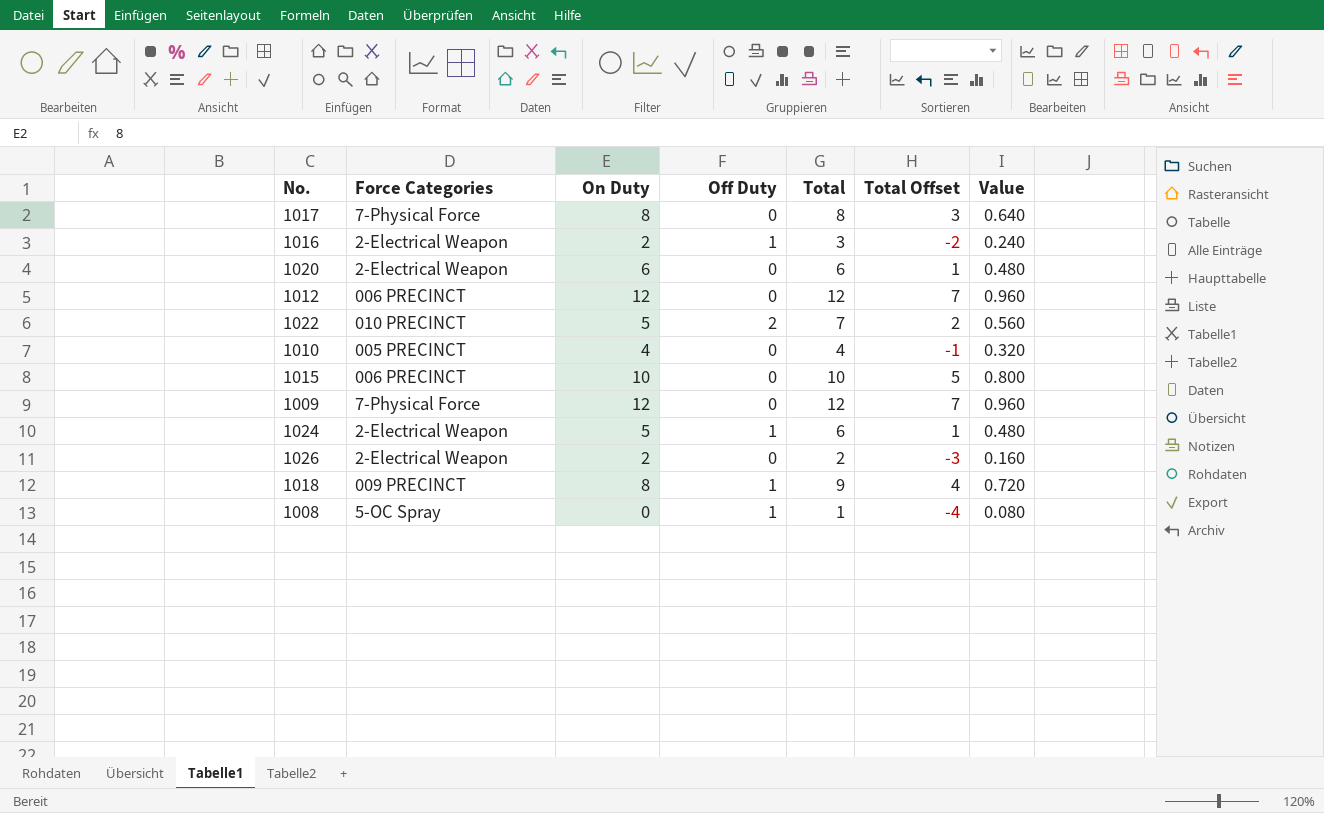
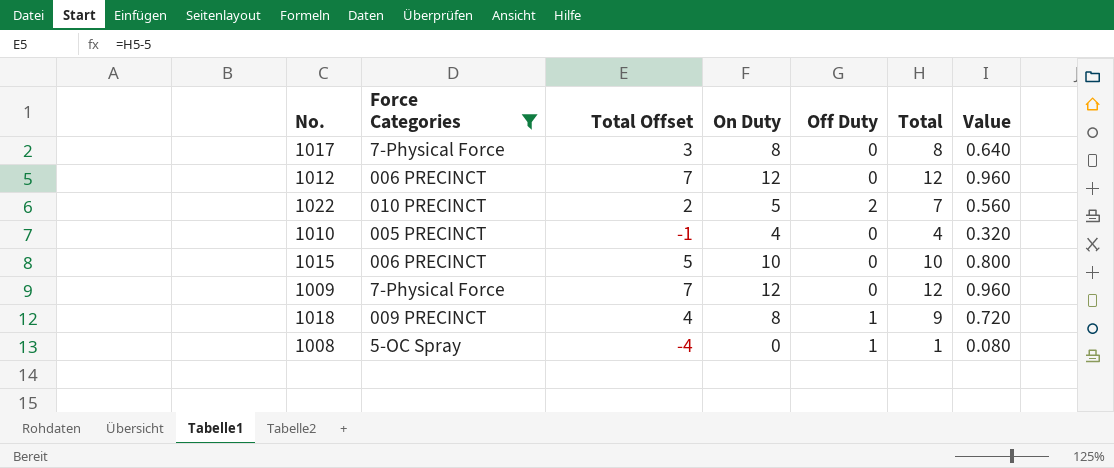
filter: none -> Force Categories != 2-Electrical Weapon
column Total Offset | position: 6 -> 3

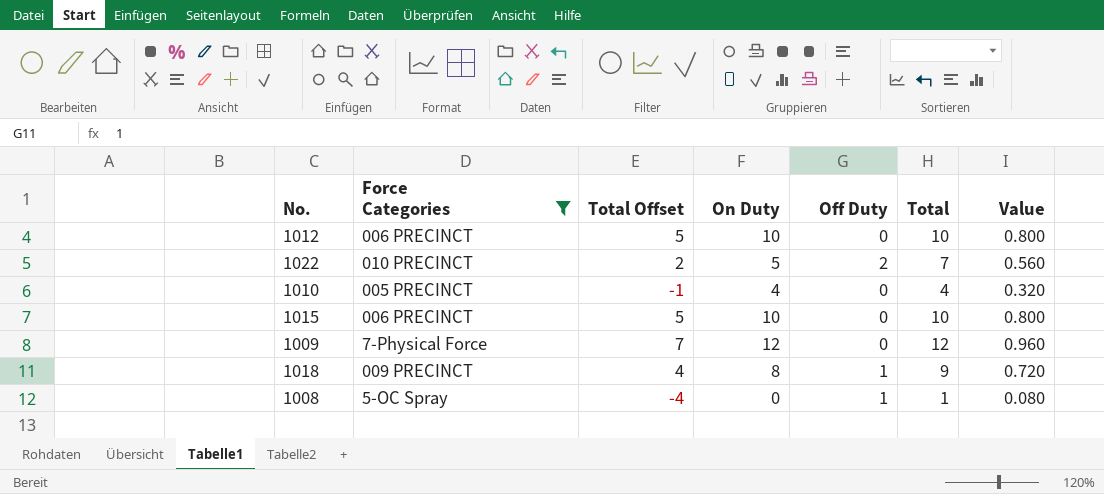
row 1017: 7-Physical Force | 3 | 8 | 0 | 8 | 0.640 -> none
1012 | Total Offset: 7 -> 5
1012 | On Duty: 12 -> 10
1012 | Total: 12 -> 10
1012 | Value: 0.960 -> 0.800

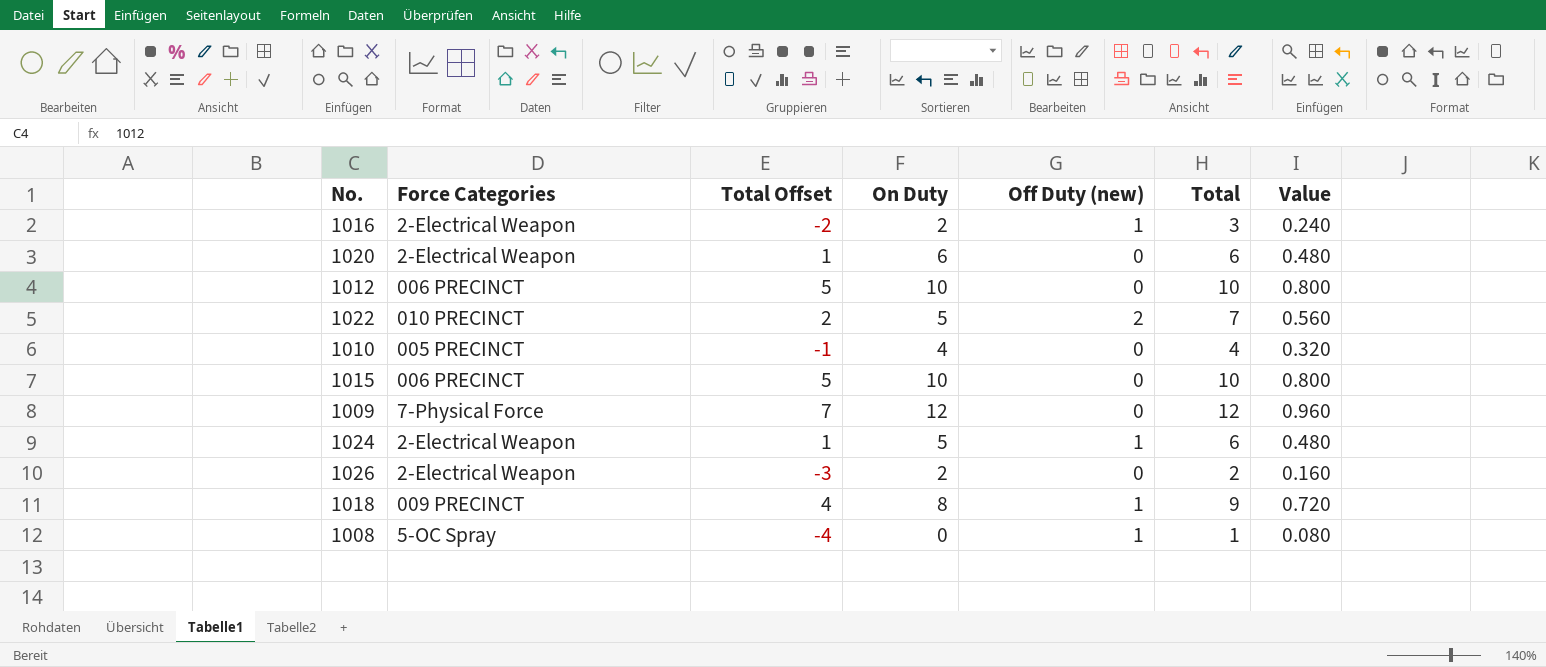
filter: Force Categories != 2-Electrical Weapon -> none
column name: Off Duty -> Off Duty (new)

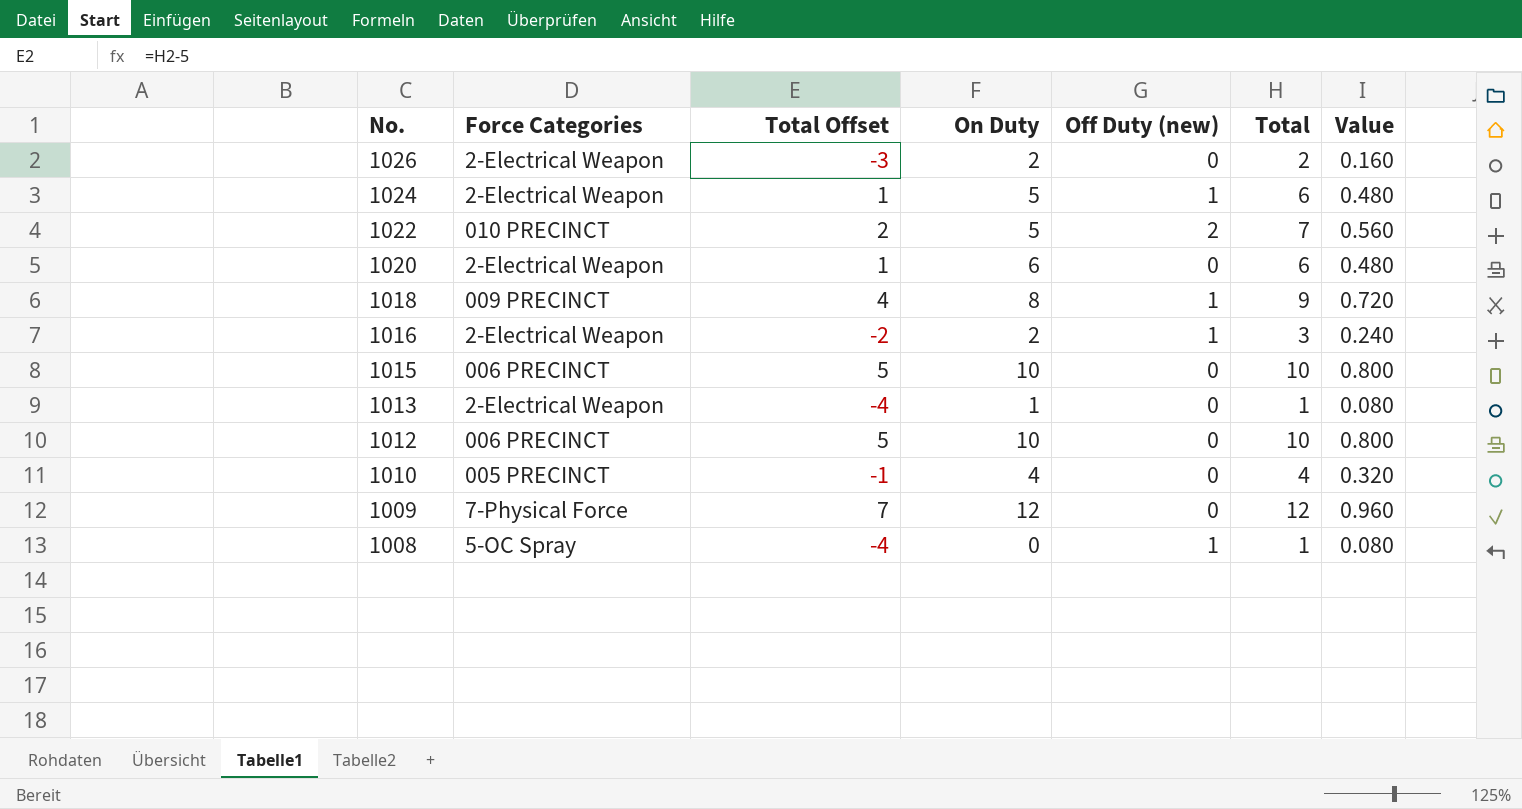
row order: none -> No. descending
row 1013: none -> 2-Electrical Weapon | -4 | 1 | 0 | 1 | 0.080

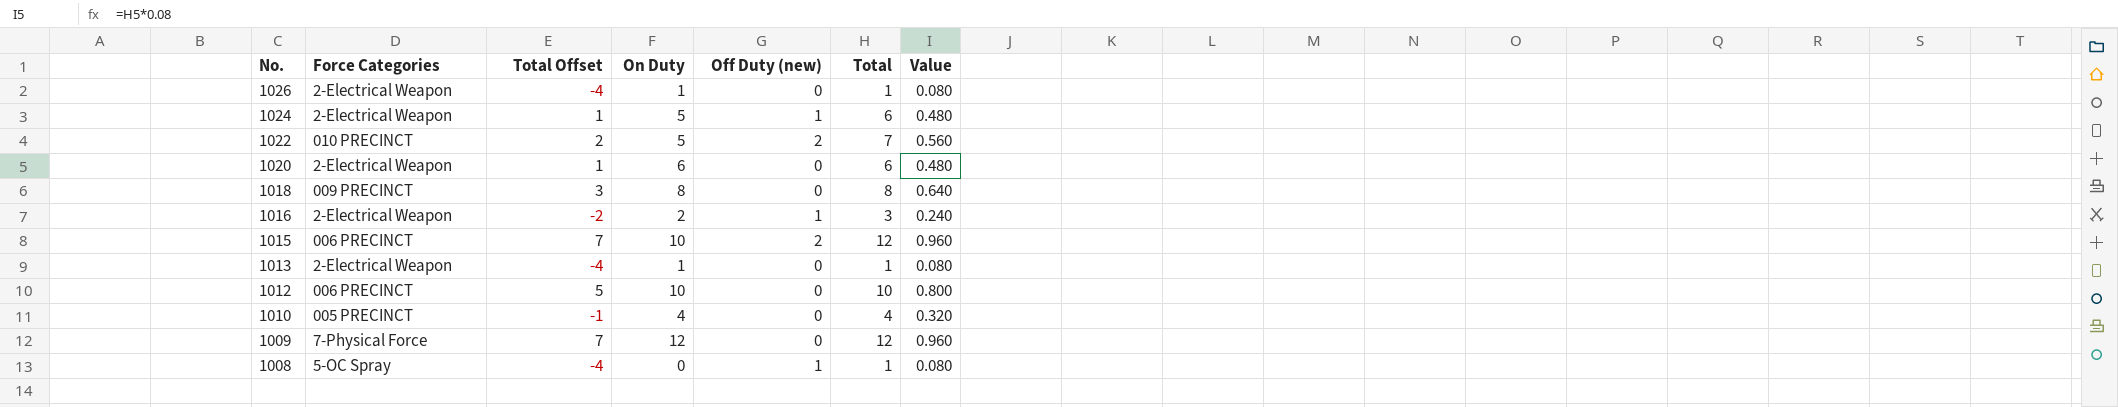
1026 | Total Offset: -3 -> -4
1026 | On Duty: 2 -> 1
1026 | Total: 2 -> 1
1026 | Value: 0.160 -> 0.080
1018 | Total Offset: 4 -> 3
1018 | Off Duty (new): 1 -> 0
1018 | Total: 9 -> 8
1018 | Value: 0.720 -> 0.640
1015 | Total Offset: 5 -> 7
1015 | Off Duty (new): 0 -> 2
1015 | Total: 10 -> 12
1015 | Value: 0.800 -> 0.960

